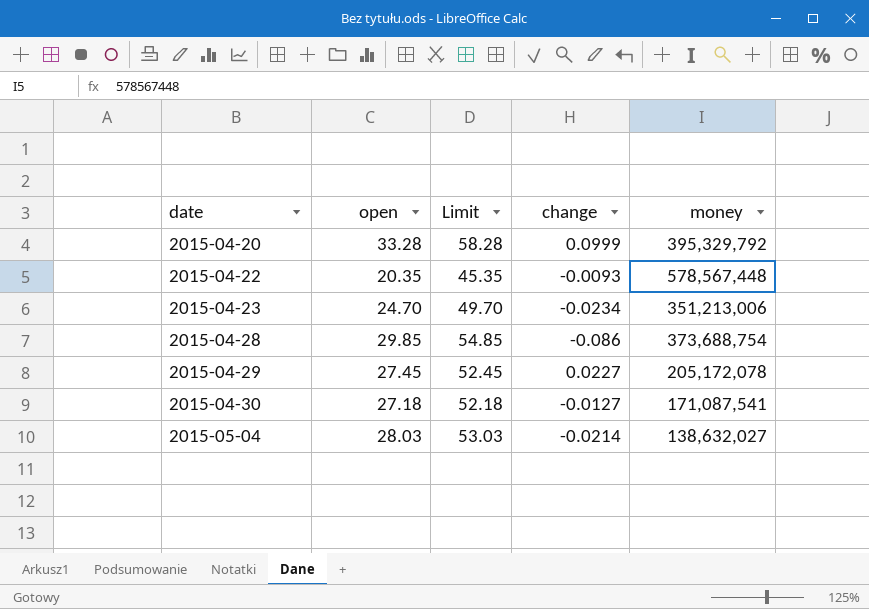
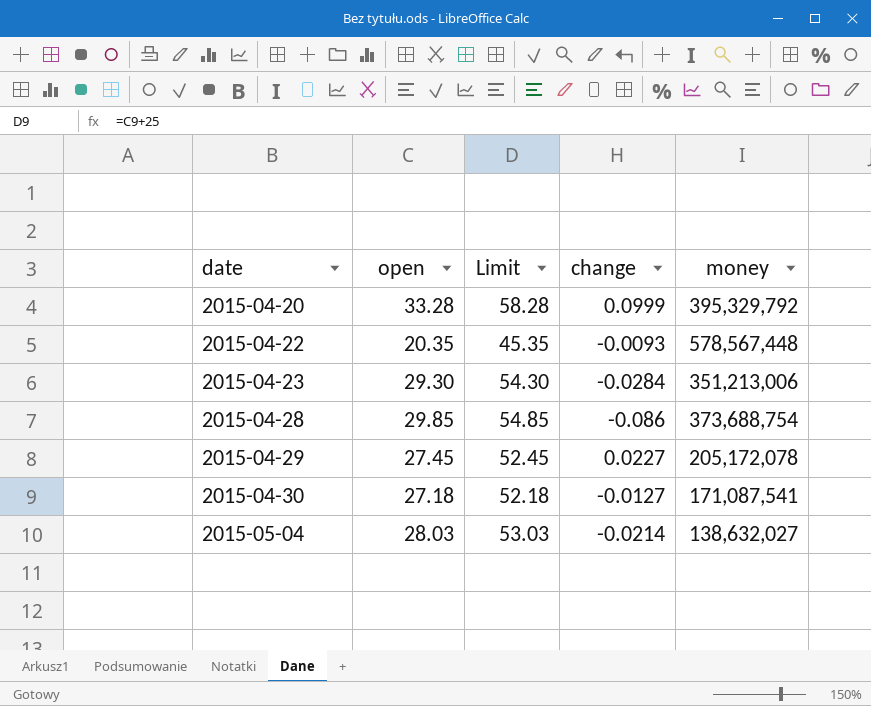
2015-04-23 | open: 24.70 -> 29.30
2015-04-23 | Limit: 49.70 -> 54.30
2015-04-23 | change: -0.0234 -> -0.0284

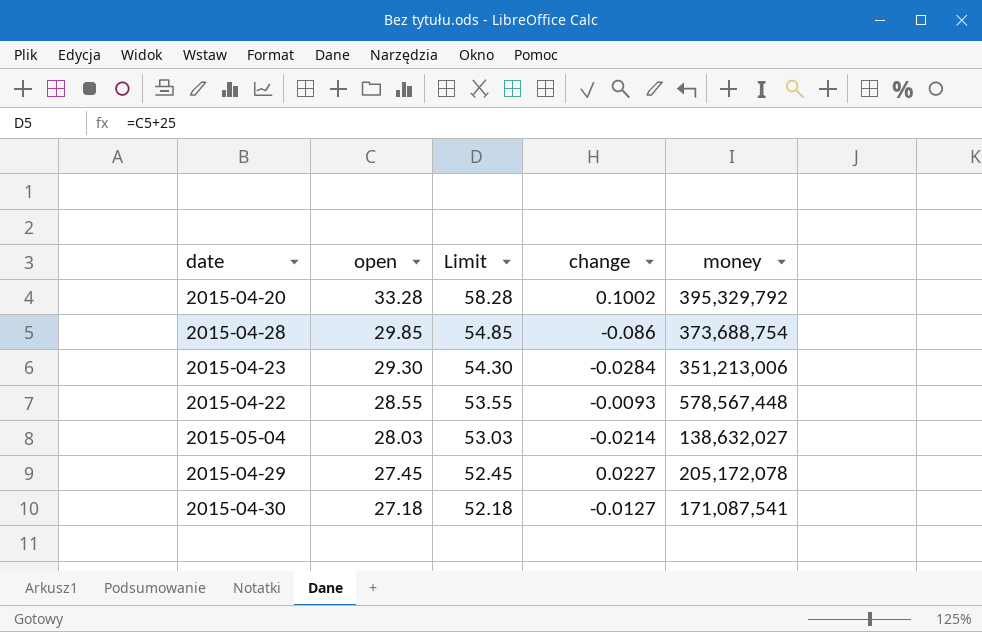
row order: date ascending -> open descending
2015-04-20 | change: 0.0999 -> 0.1002
2015-04-22 | open: 20.35 -> 28.55
2015-04-22 | Limit: 45.35 -> 53.55

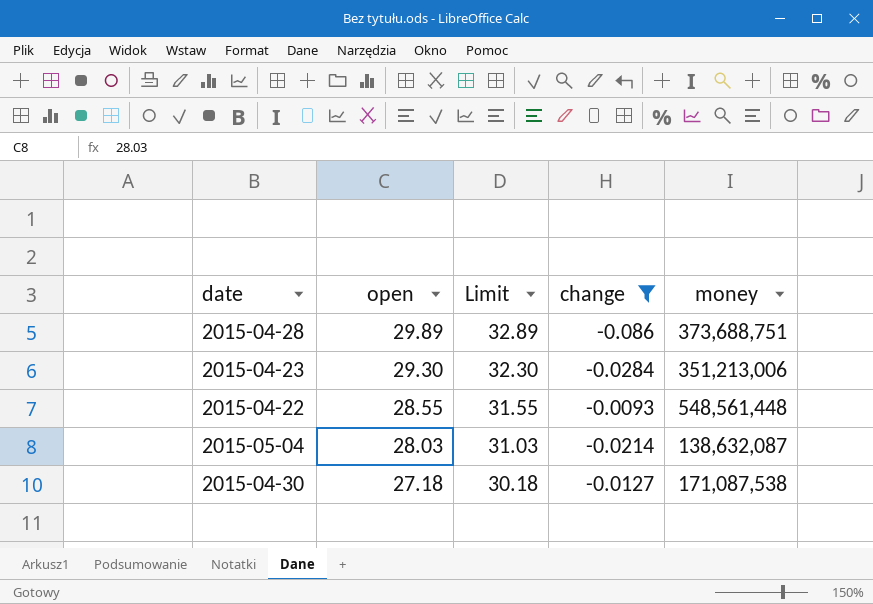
filter: none -> change <= -0.0093
column Limit | formula: [open] + 25 -> [open] + 3
2015-04-28 | open: 29.85 -> 29.89
2015-04-28 | money: 373,688,754 -> 373,688,751
2015-04-22 | money: 578,567,448 -> 548,561,448
2015-05-04 | money: 138,632,027 -> 138,632,087
2015-04-30 | money: 171,087,541 -> 171,087,538

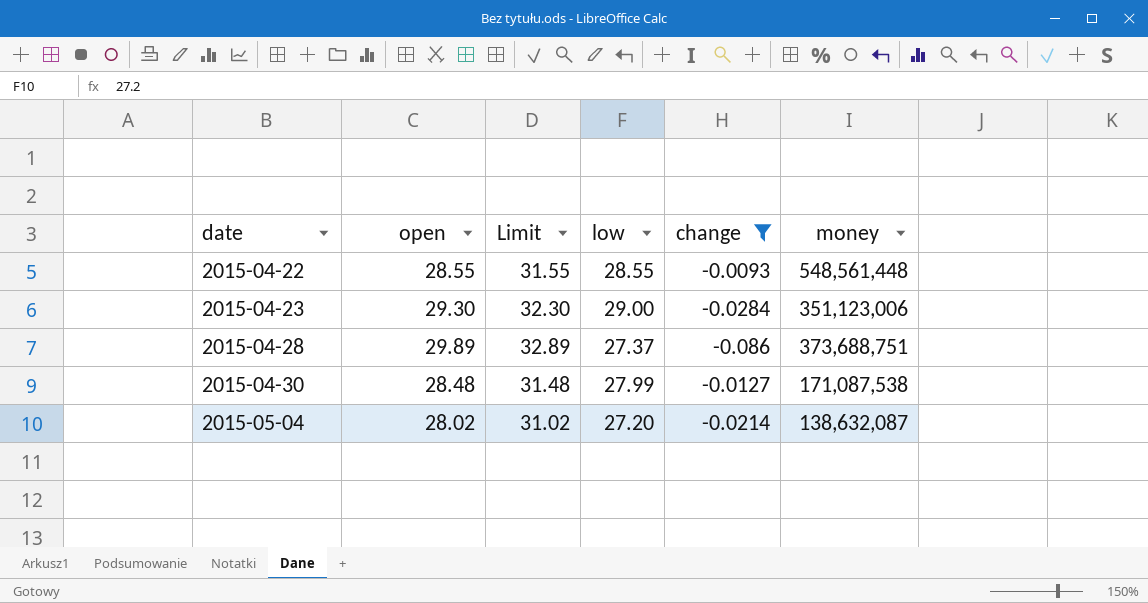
row order: open descending -> date ascending
column low | position: none -> 4
2015-04-23 | money: 351,213,006 -> 351,123,006
2015-04-30 | open: 27.18 -> 28.48
2015-04-30 | Limit: 30.18 -> 31.48
2015-05-04 | open: 28.03 -> 28.02
2015-05-04 | Limit: 31.03 -> 31.02

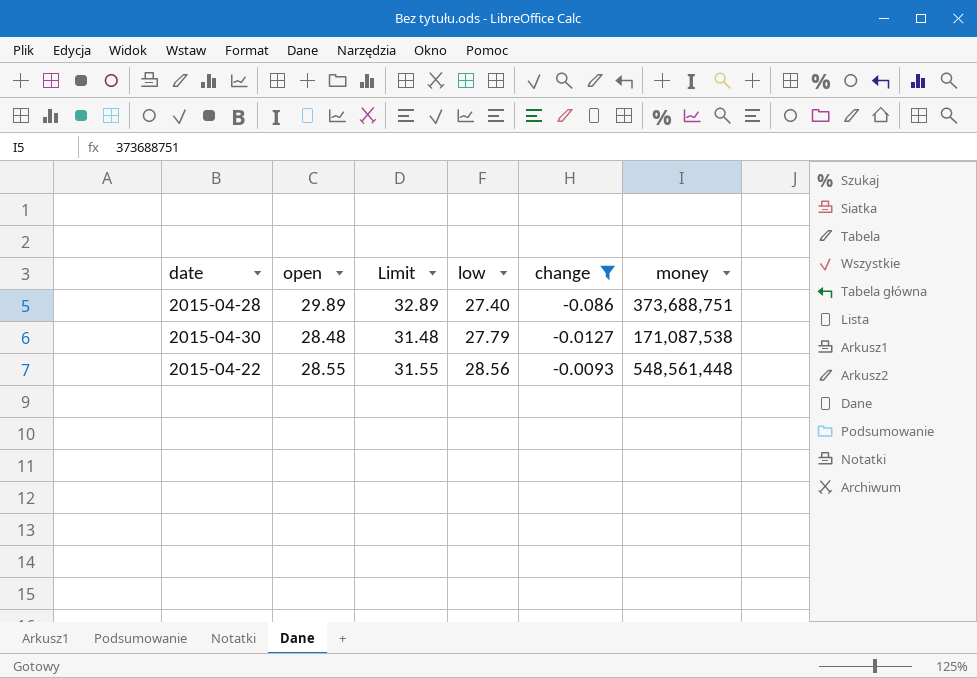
row order: date ascending -> low ascending
row 2015-04-23: 29.30 | 32.30 | 29.00 | -0.0284 | 351,123,006 -> none
row 2015-05-04: 28.02 | 31.02 | 27.20 | -0.0214 | 138,632,087 -> none
2015-04-28 | low: 27.37 -> 27.40
2015-04-30 | low: 27.99 -> 27.79
2015-04-22 | low: 28.55 -> 28.56

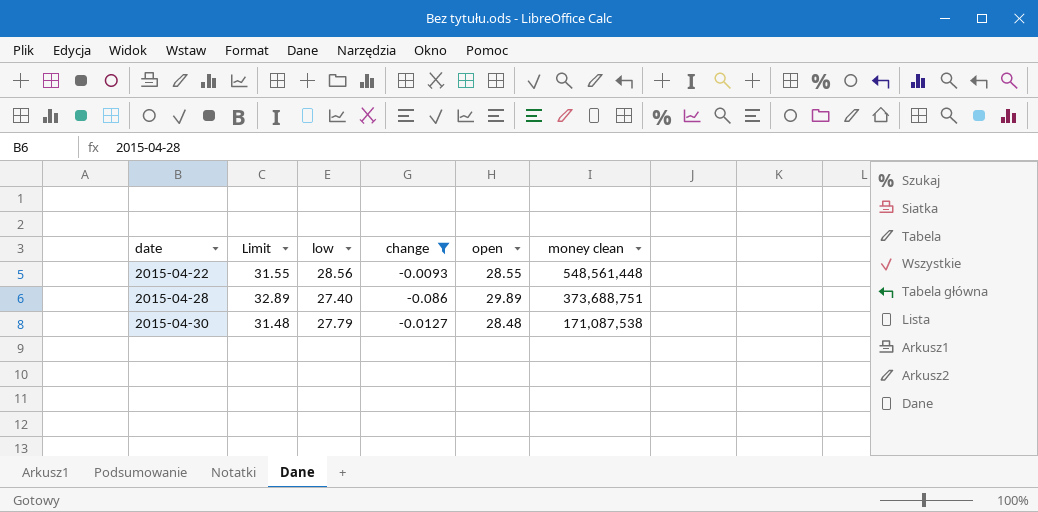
row order: low ascending -> date ascending
column open | position: 2 -> 5
column name: money -> money clean

